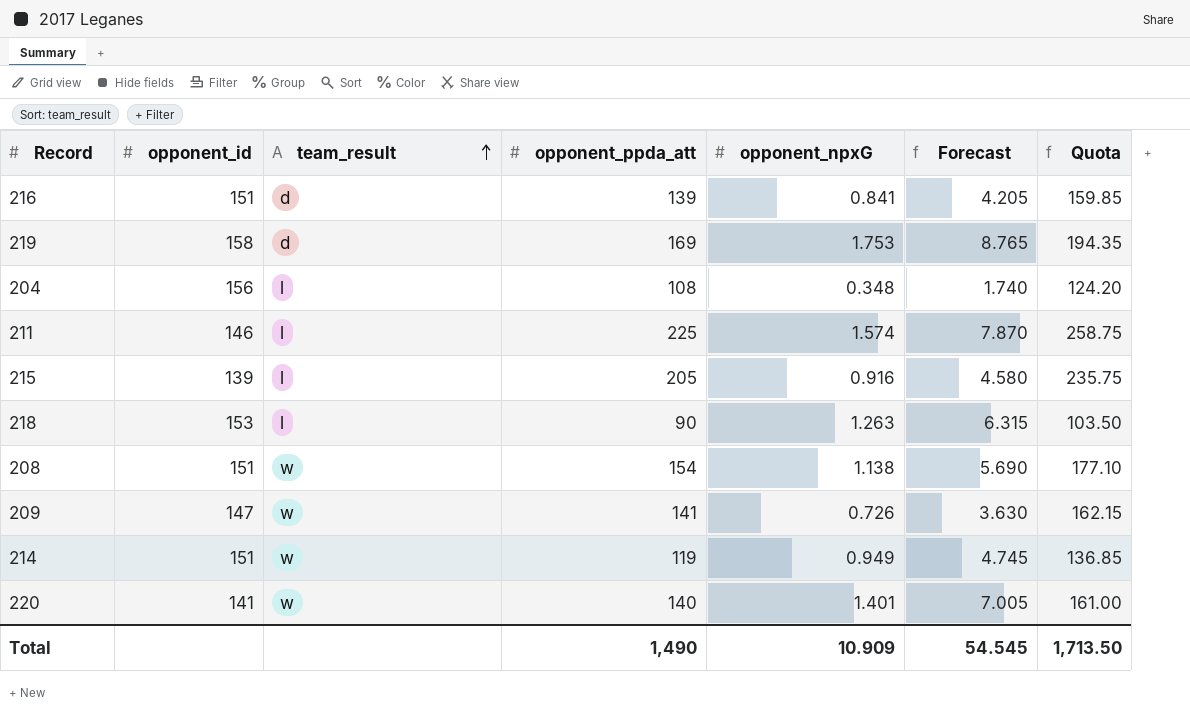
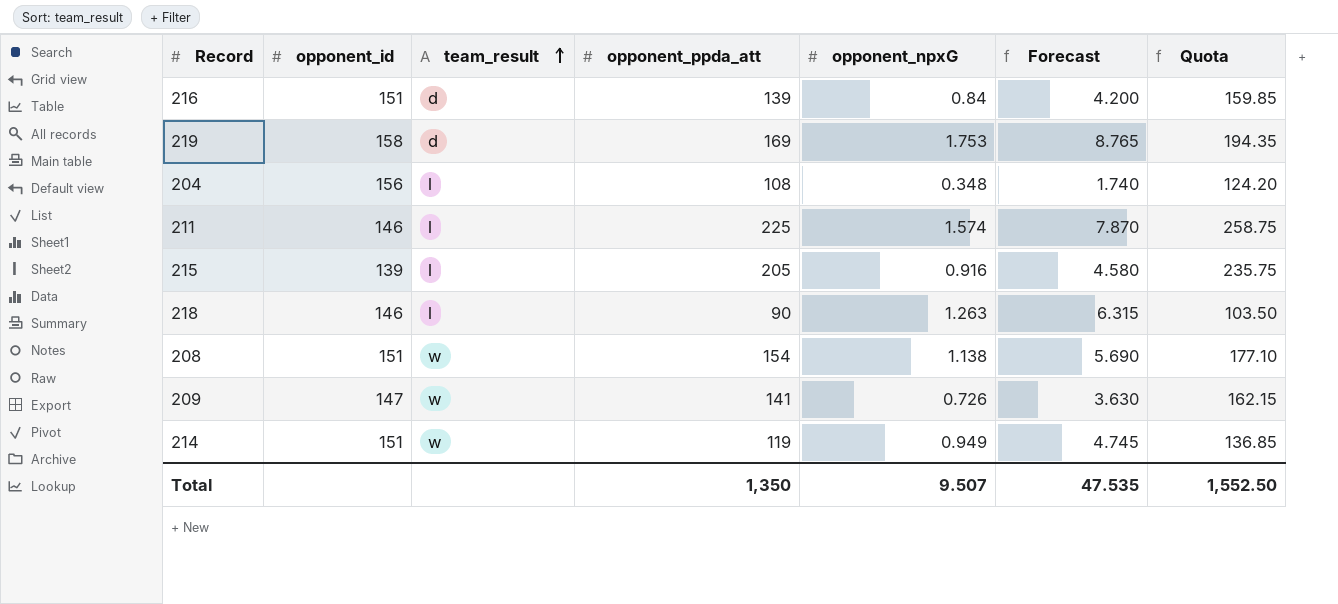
row 220: 141 | w | 140 | 1.401 | 7.005 | 161.00 -> none
216 | opponent_npxG: 0.841 -> 0.84
216 | Forecast: 4.205 -> 4.200
218 | opponent_id: 153 -> 146
Total | opponent_ppda_att: 1,490 -> 1,350
Total | opponent_npxG: 10.909 -> 9.507
Total | Forecast: 54.545 -> 47.535
Total | Quota: 1,713.50 -> 1,552.50

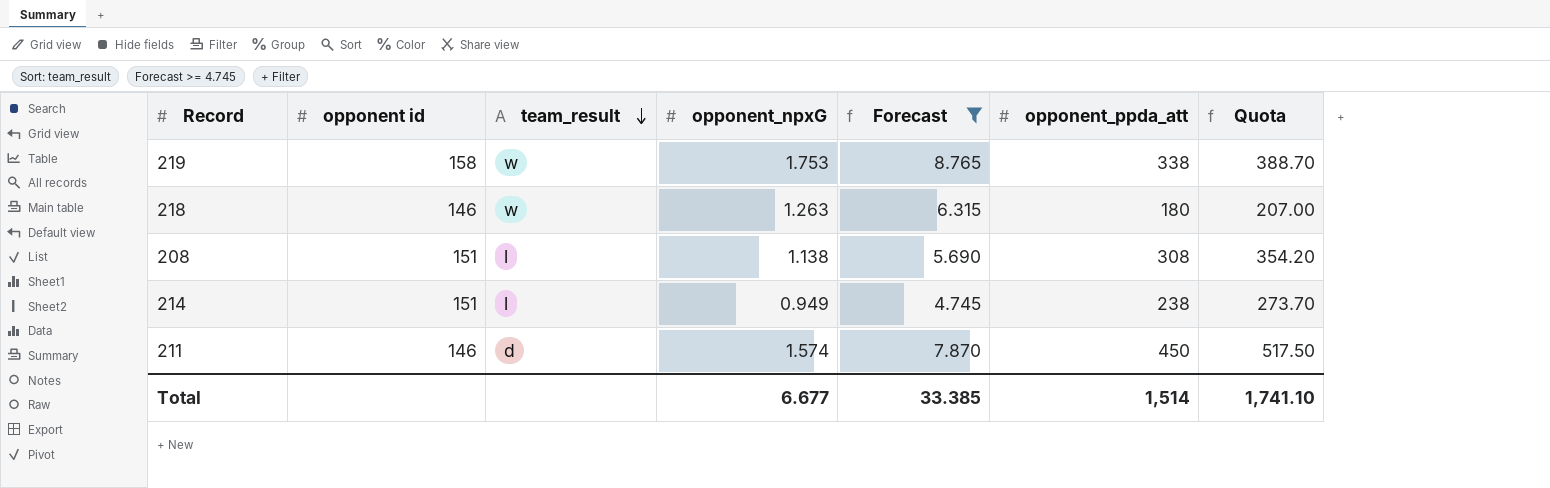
filter: none -> Forecast >= 4.745
row order: team_result ascending -> team_result descending
column name: opponent_id -> opponent id
column opponent_ppda_att | position: 4 -> 6
219 | team_result: d -> w
219 | opponent_ppda_att: 169 -> 338
219 | Quota: 194.35 -> 388.70
218 | team_result: l -> w
218 | opponent_ppda_att: 90 -> 180
218 | Quota: 103.50 -> 207.00
208 | team_result: w -> l
208 | opponent_ppda_att: 154 -> 308
208 | Quota: 177.10 -> 354.20
214 | team_result: w -> l
214 | opponent_ppda_att: 119 -> 238
214 | Quota: 136.85 -> 273.70
211 | team_result: l -> d
211 | opponent_ppda_att: 225 -> 450
211 | Quota: 258.75 -> 517.50
Total | opponent_npxG: 9.507 -> 6.677
Total | Forecast: 47.535 -> 33.385
Total | opponent_ppda_att: 1,350 -> 1,514
Total | Quota: 1,552.50 -> 1,741.10

